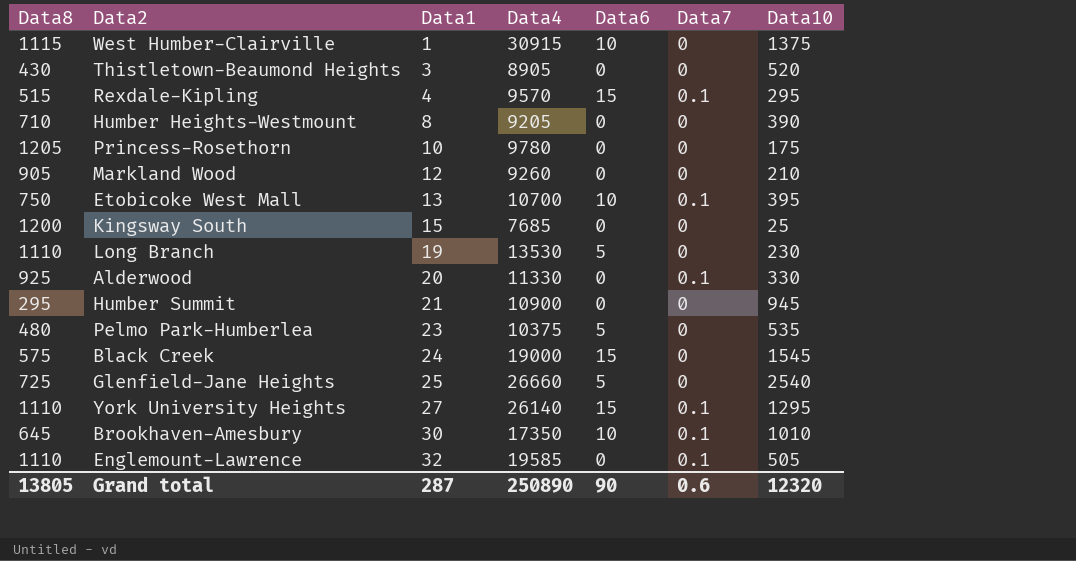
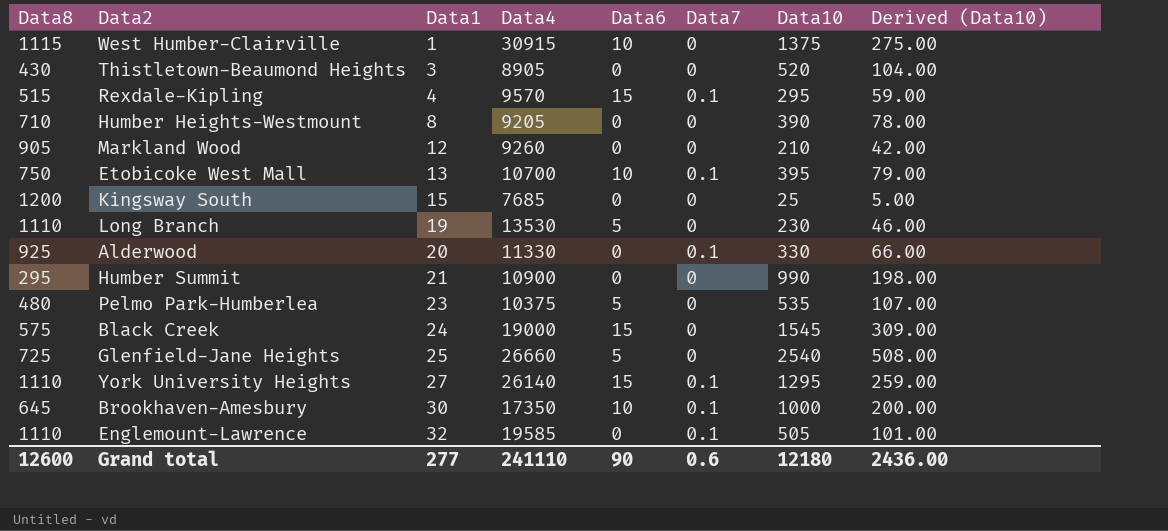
column Derived (Data10) | formula: none -> [Data10] * 0.2
row Princess-Rosethorn: 1205 | 10 | 9780 | 0 | 0 | 175 -> none
Humber Summit | Data10: 945 -> 990
Brookhaven-Amesbury | Data10: 1010 -> 1000
Grand total | Data8: 13805 -> 12600
Grand total | Data1: 287 -> 277
Grand total | Data4: 250890 -> 241110
Grand total | Data10: 12320 -> 12180

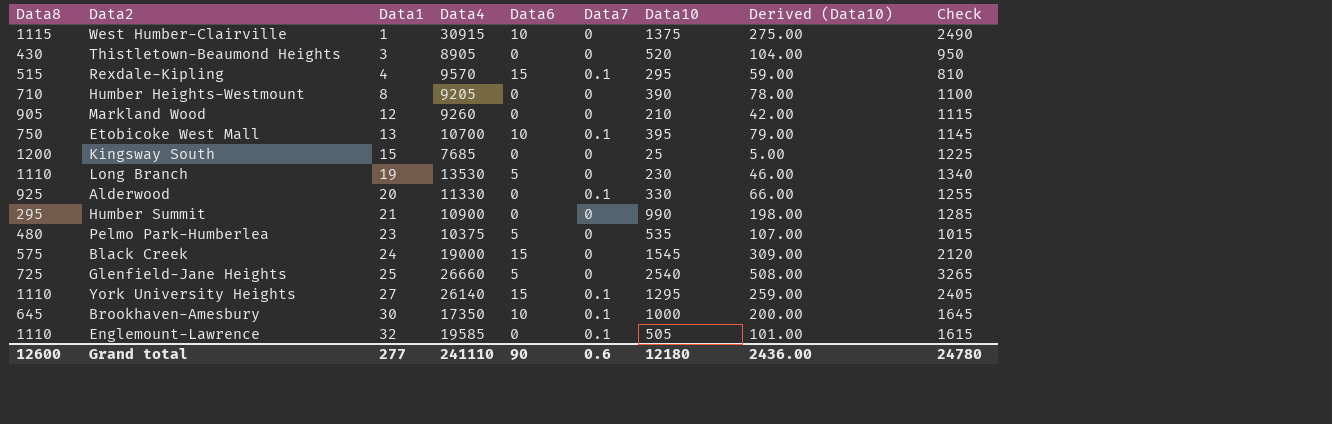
column Check | formula: none -> [Data8] + [Data10]

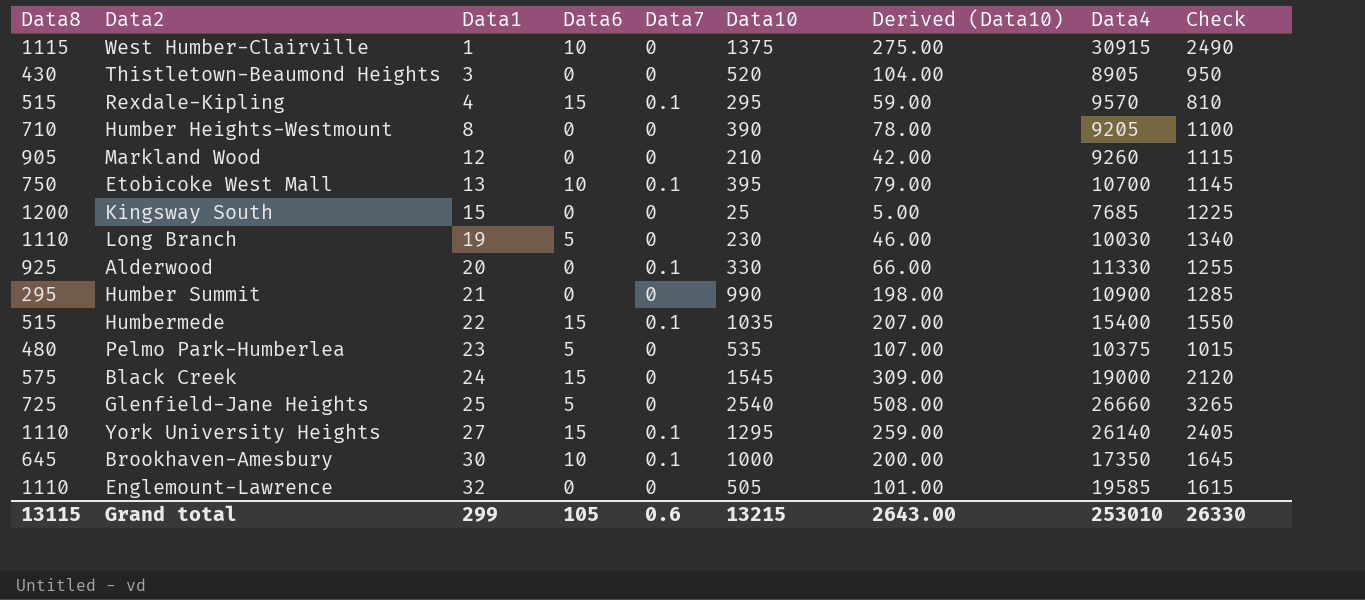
column Data4 | position: 4 -> 8
Long Branch | Data4: 13530 -> 10030
row Humbermede: none -> 515 | 22 | 15 | 0.1 | 1035 | 207.00 | 15400 | 1550
Englemount-Lawrence | Data7: 0.1 -> 0
Grand total | Data8: 12600 -> 13115
Grand total | Data1: 277 -> 299
Grand total | Data6: 90 -> 105
Grand total | Data10: 12180 -> 13215
Grand total | Derived (Data10): 2436.00 -> 2643.00
Grand total | Data4: 241110 -> 253010
Grand total | Check: 24780 -> 26330

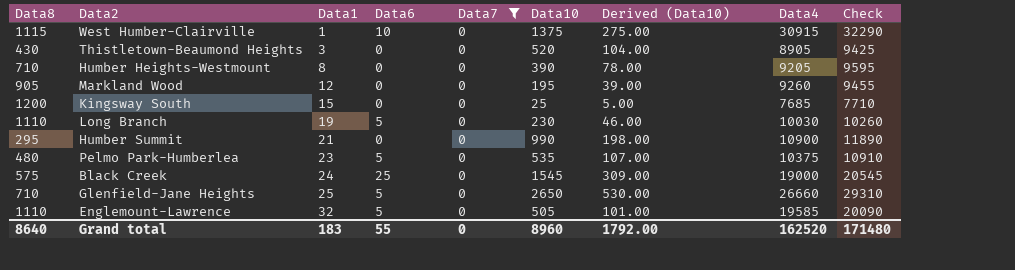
filter: none -> Data7 = 0
column Check | formula: [Data8] + [Data10] -> [Data10] + [Data4]
Markland Wood | Data10: 210 -> 195
Markland Wood | Derived (Data10): 42.00 -> 39.00
Black Creek | Data6: 15 -> 25
Glenfield-Jane Heights | Data8: 725 -> 710
Glenfield-Jane Heights | Data10: 2540 -> 2650
Glenfield-Jane Heights | Derived (Data10): 508.00 -> 530.00
Englemount-Lawrence | Data6: 0 -> 5
Grand total | Data8: 13115 -> 8640
Grand total | Data1: 299 -> 183
Grand total | Data6: 105 -> 55
Grand total | Data7: 0.6 -> 0
Grand total | Data10: 13215 -> 8960
Grand total | Derived (Data10): 2643.00 -> 1792.00
Grand total | Data4: 253010 -> 162520
Grand total | Check: 26330 -> 171480

